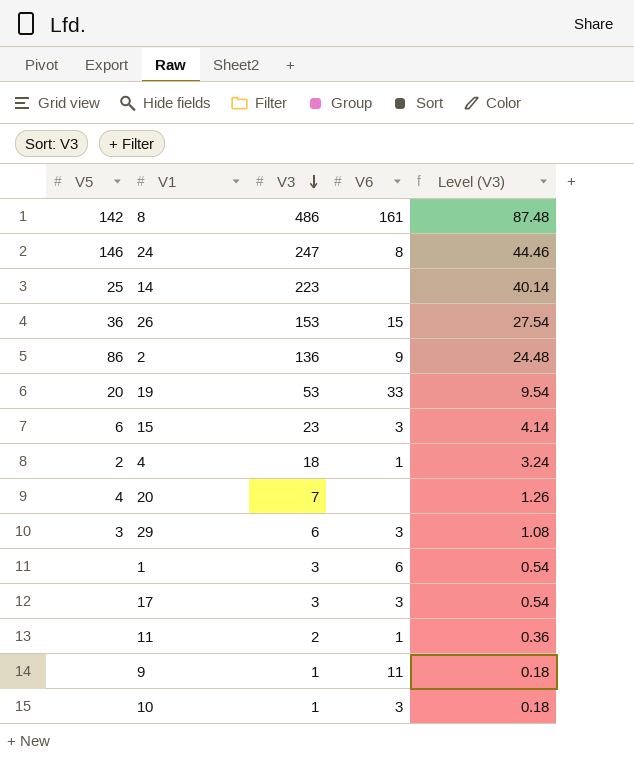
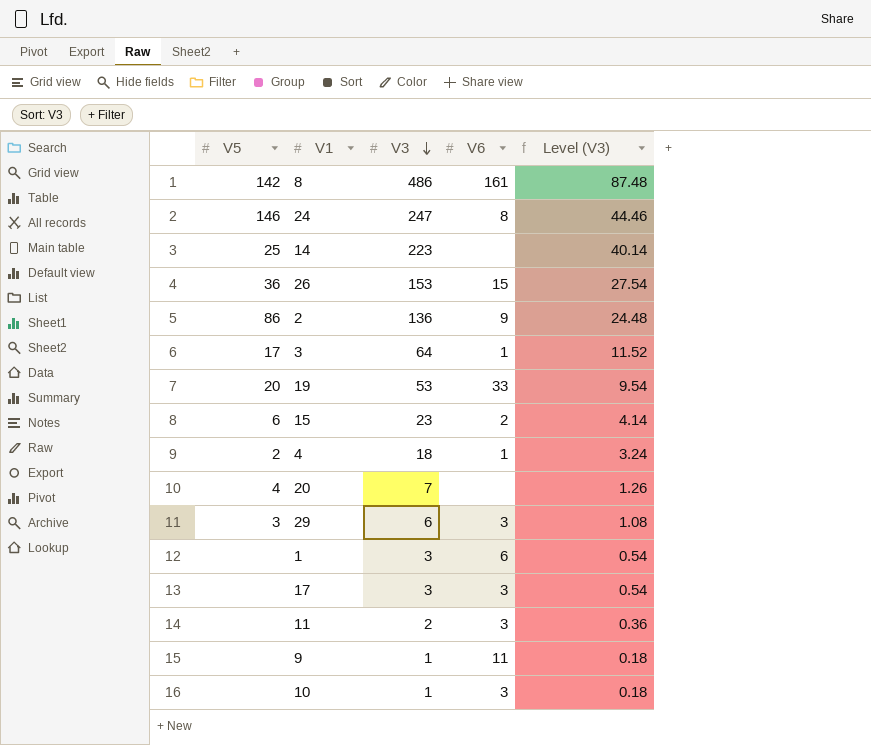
row 3: none -> 17 | 64 | 1 | 11.52
15 | V6: 3 -> 2
11 | V6: 1 -> 3

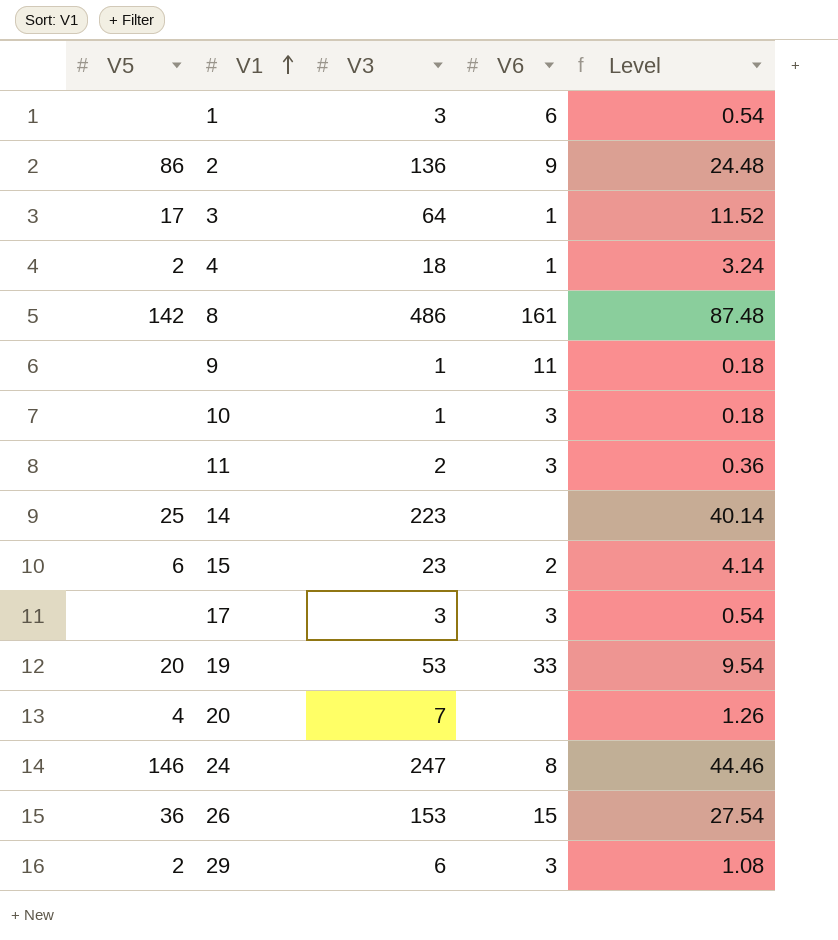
row order: V3 descending -> V1 ascending
column name: Level (V3) -> Level
29 | V5: 3 -> 2

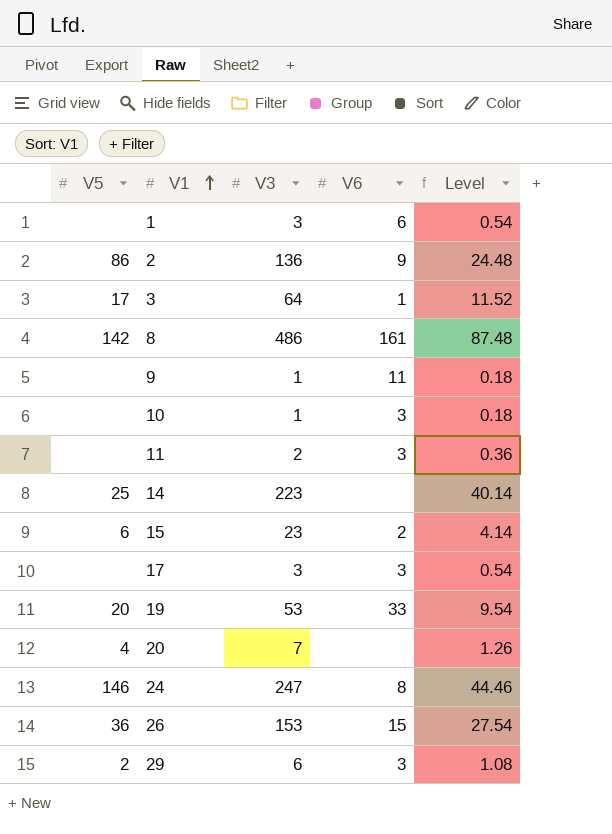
row 4: 2 | 18 | 1 | 3.24 -> none

